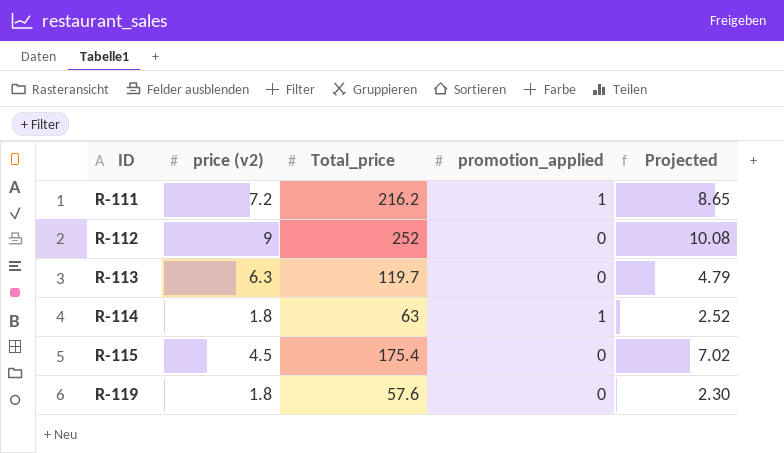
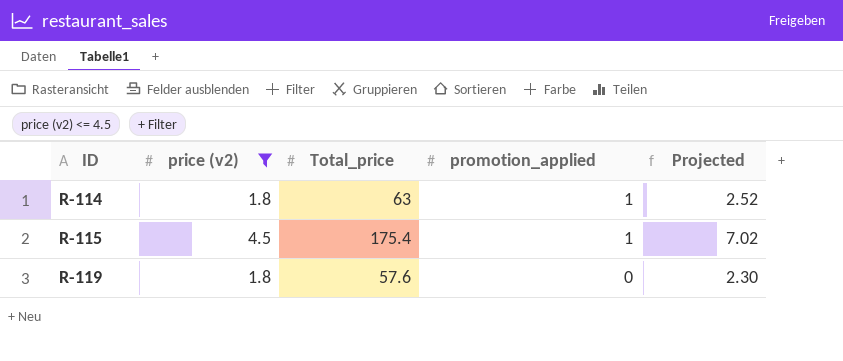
filter: none -> price (v2) <= 4.5
R-115 | promotion_applied: 0 -> 1

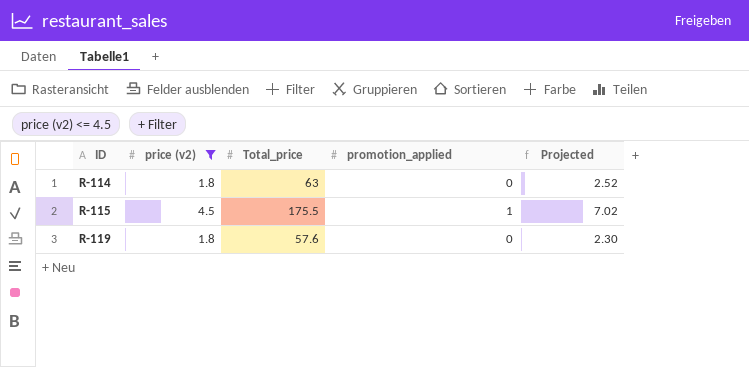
R-114 | promotion_applied: 1 -> 0
R-115 | Total_price: 175.4 -> 175.5

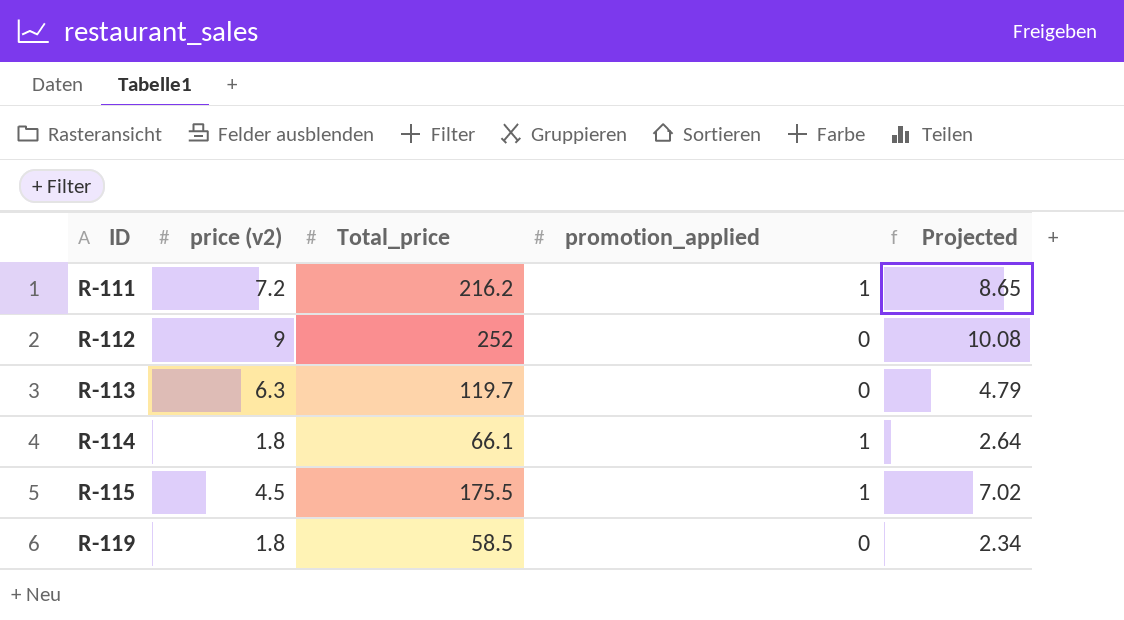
filter: price (v2) <= 4.5 -> none
R-114 | Total_price: 63 -> 66.1
R-114 | promotion_applied: 0 -> 1
R-114 | Projected: 2.52 -> 2.64
R-119 | Total_price: 57.6 -> 58.5
R-119 | Projected: 2.30 -> 2.34

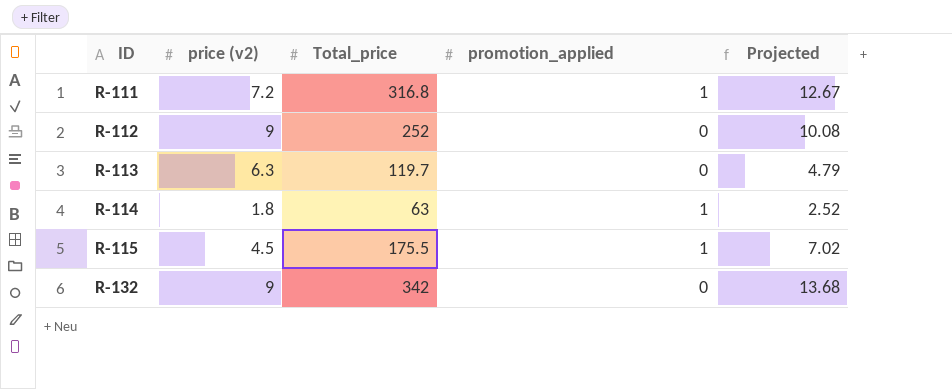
row R-119: 1.8 | 58.5 | 0 | 2.34 -> none
R-111 | Total_price: 216.2 -> 316.8
R-111 | Projected: 8.65 -> 12.67
R-114 | Total_price: 66.1 -> 63
R-114 | Projected: 2.64 -> 2.52
row R-132: none -> 9 | 342 | 0 | 13.68

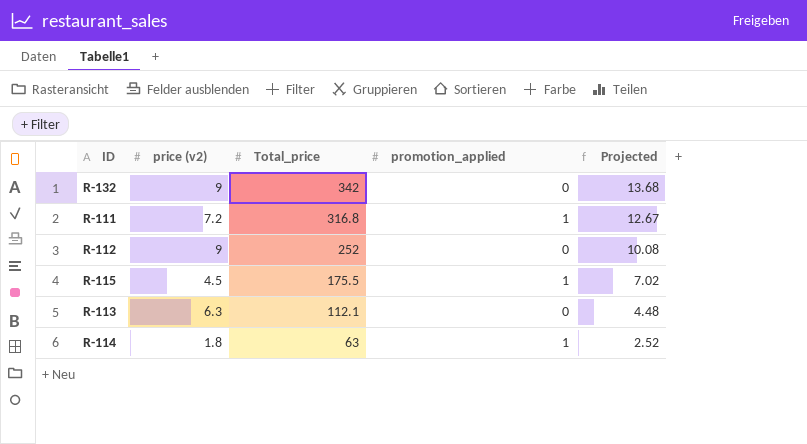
row order: ID ascending -> Total_price descending
R-113 | Total_price: 119.7 -> 112.1
R-113 | Projected: 4.79 -> 4.48

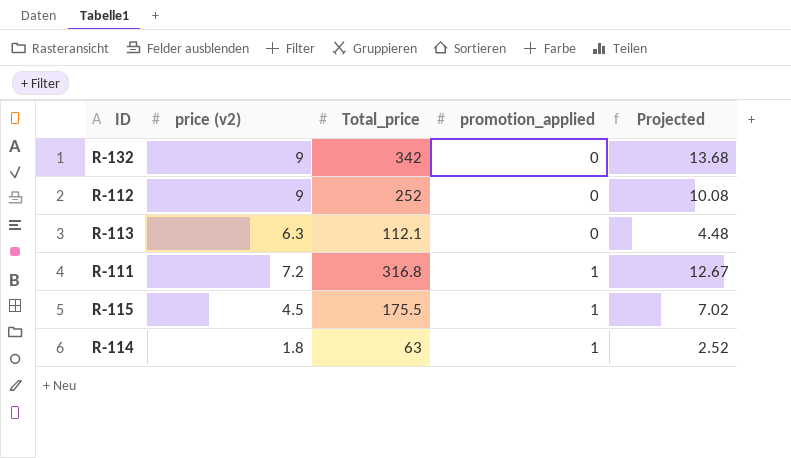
row order: Total_price descending -> promotion_applied ascending

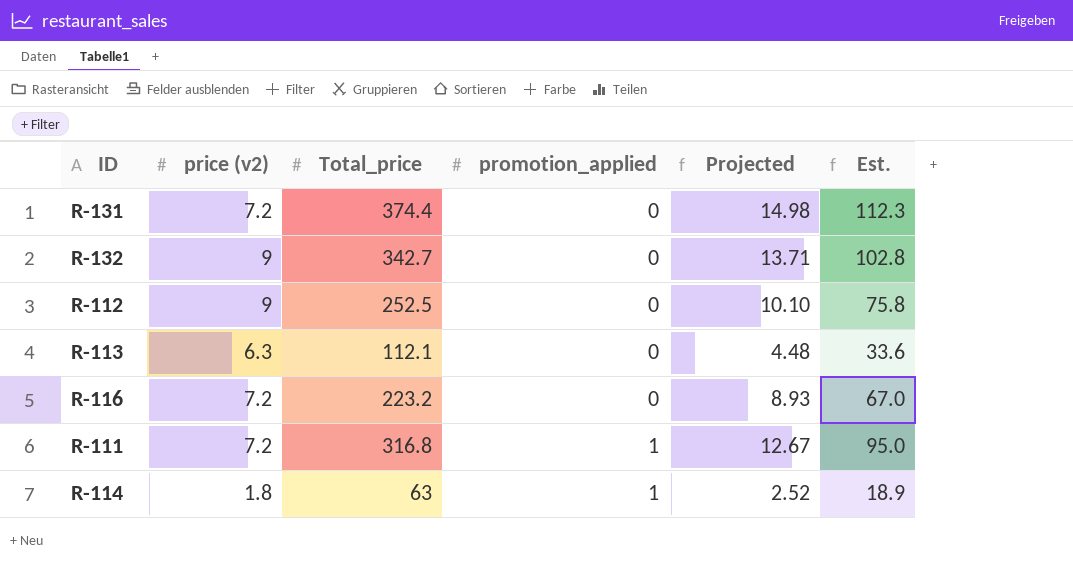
column Est. | formula: none -> [Total_price] * 0.3
row R-115: 4.5 | 175.5 | 1 | 7.02 -> none
row R-131: none -> 7.2 | 374.4 | 0 | 14.98 | 112.3
R-132 | Total_price: 342 -> 342.7
R-132 | Projected: 13.68 -> 13.71
R-112 | Total_price: 252 -> 252.5
R-112 | Projected: 10.08 -> 10.10
row R-116: none -> 7.2 | 223.2 | 0 | 8.93 | 67.0

